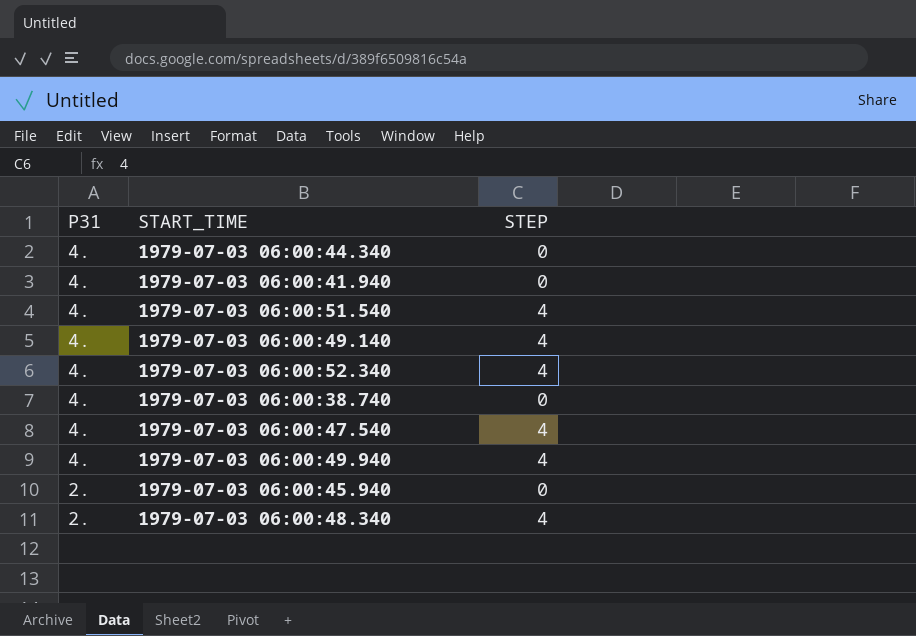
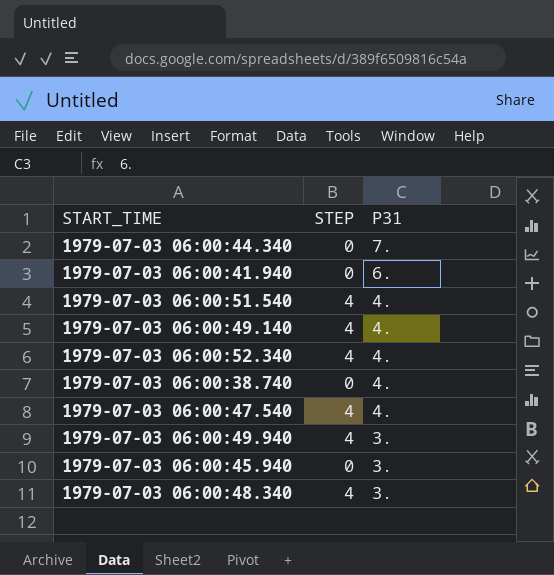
column P31 | position: 1 -> 3
1979-07-03 06:00:44.340 | P31: 4. -> 7.
1979-07-03 06:00:41.940 | P31: 4. -> 6.
1979-07-03 06:00:49.940 | P31: 4. -> 3.
1979-07-03 06:00:45.940 | P31: 2. -> 3.
1979-07-03 06:00:48.340 | P31: 2. -> 3.

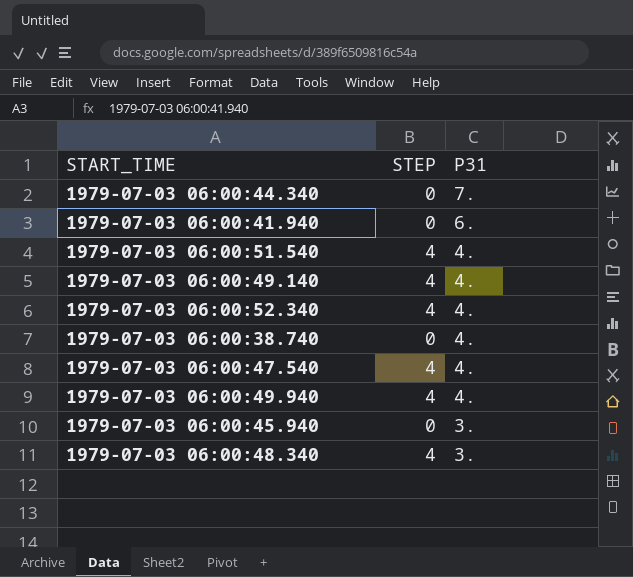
1979-07-03 06:00:49.940 | P31: 3. -> 4.

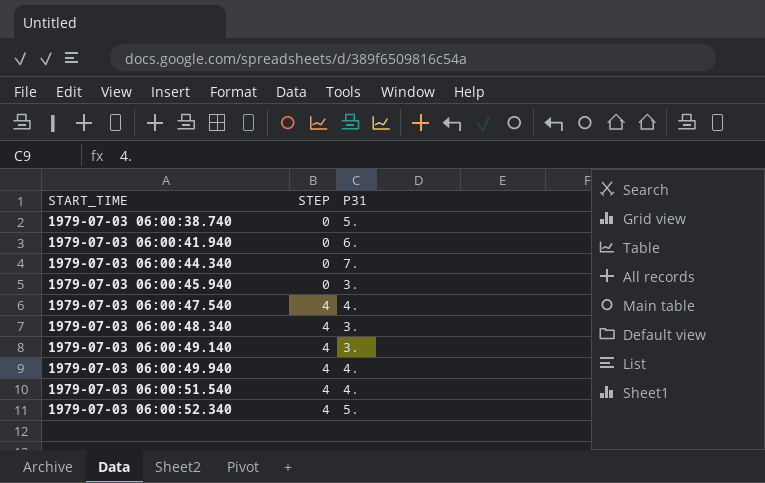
row order: P31 descending -> START_TIME ascending
1979-07-03 06:00:38.740 | P31: 4. -> 5.
1979-07-03 06:00:49.140 | P31: 4. -> 3.
1979-07-03 06:00:52.340 | P31: 4. -> 5.

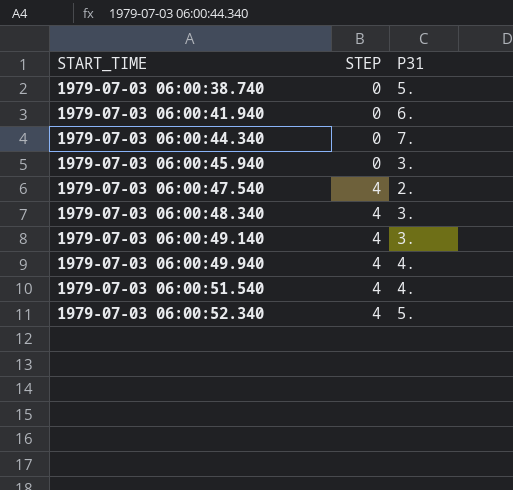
1979-07-03 06:00:47.540 | P31: 4. -> 2.

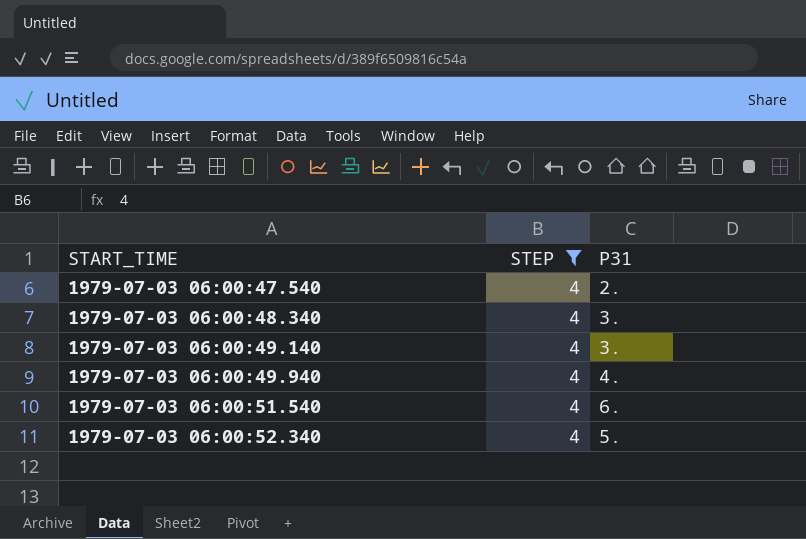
filter: none -> STEP = 4
1979-07-03 06:00:51.540 | P31: 4. -> 6.

